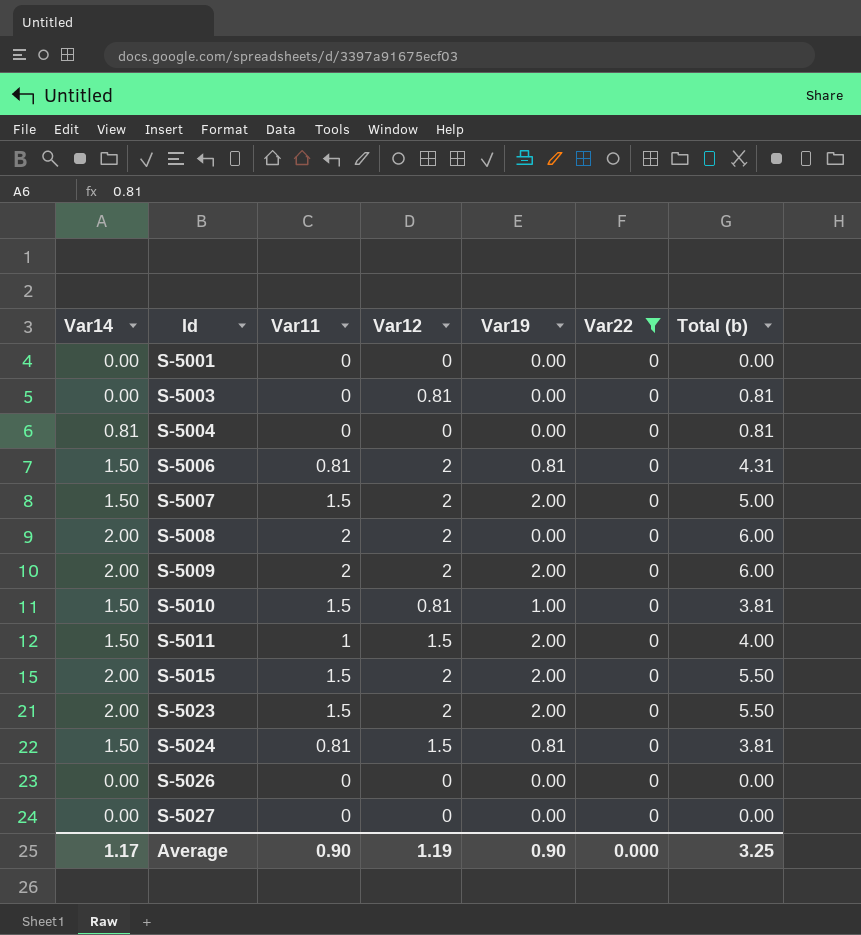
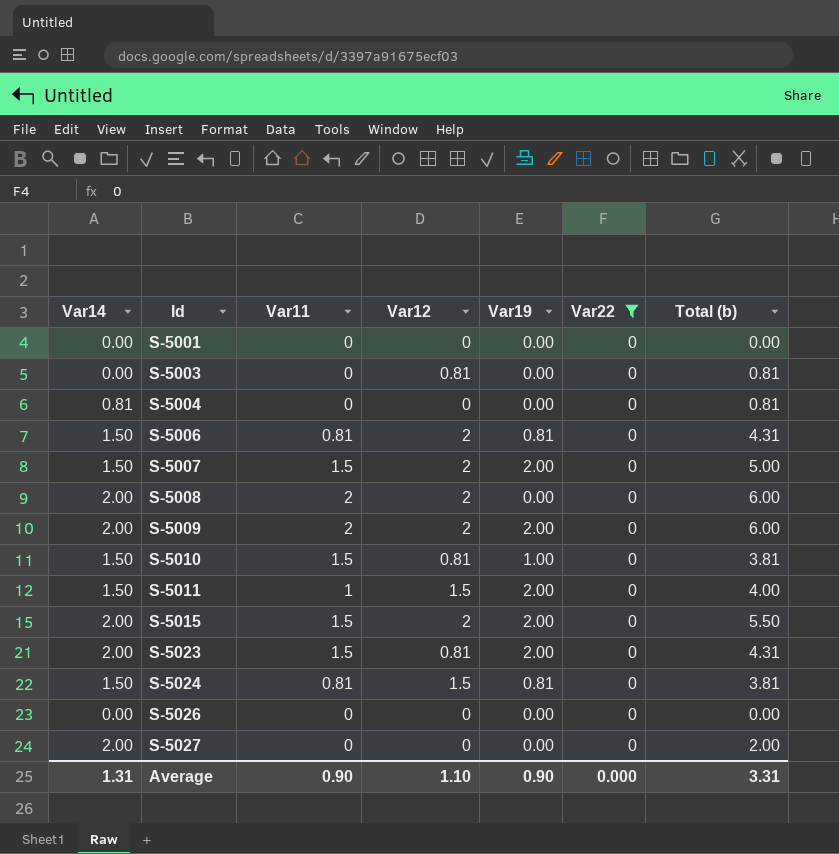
S-5023 | Var12: 2 -> 0.81
S-5023 | Total (b): 5.50 -> 4.31
S-5027 | Var14: 0.00 -> 2.00
S-5027 | Total (b): 0.00 -> 2.00
Average | Var14: 1.17 -> 1.31
Average | Var12: 1.19 -> 1.10
Average | Total (b): 3.25 -> 3.31

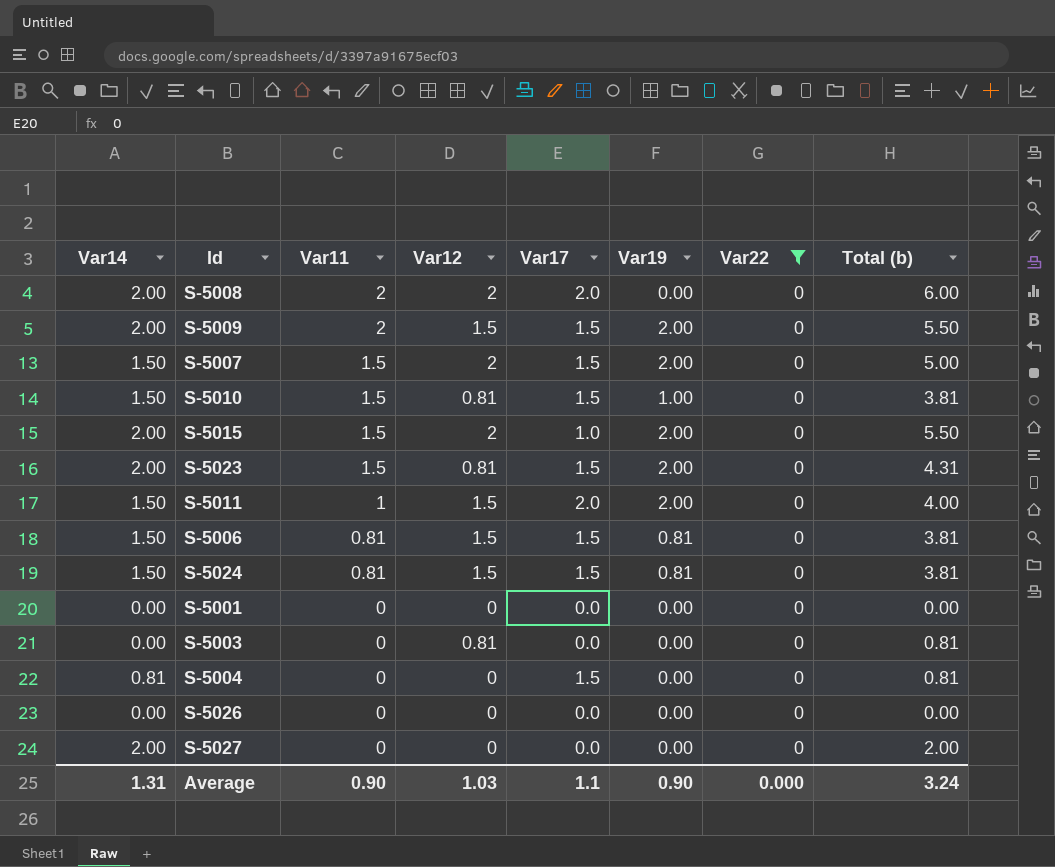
row order: Id ascending -> Var11 descending
column Var17 | position: none -> 5
S-5009 | Var12: 2 -> 1.5
S-5009 | Total (b): 6.00 -> 5.50
S-5006 | Var12: 2 -> 1.5
S-5006 | Total (b): 4.31 -> 3.81
Average | Var12: 1.10 -> 1.03
Average | Total (b): 3.31 -> 3.24

